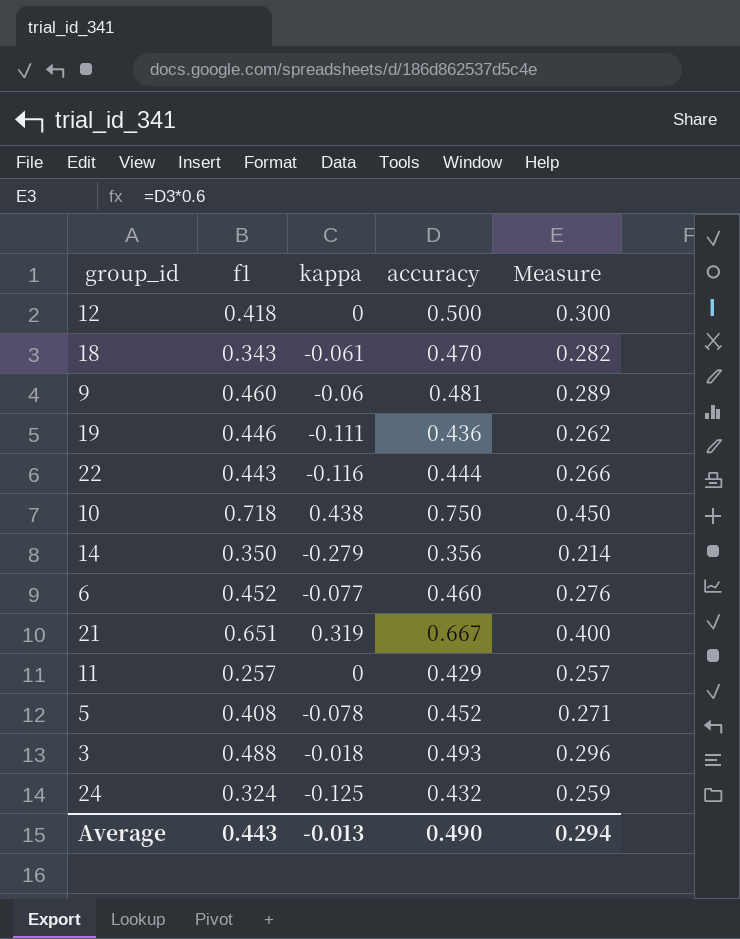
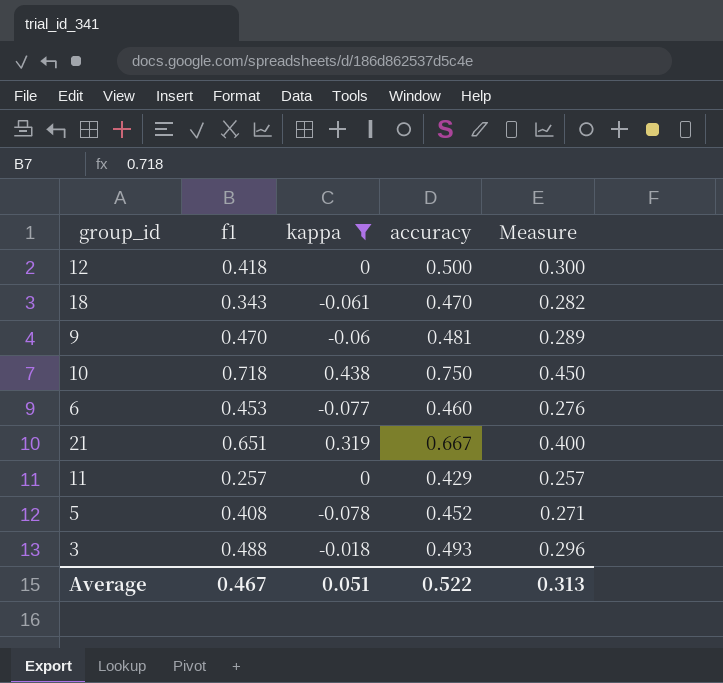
filter: none -> kappa >= -0.078
9 | f1: 0.460 -> 0.470
6 | f1: 0.452 -> 0.453
Average | f1: 0.443 -> 0.467
Average | kappa: -0.013 -> 0.051
Average | accuracy: 0.490 -> 0.522
Average | Measure: 0.294 -> 0.313

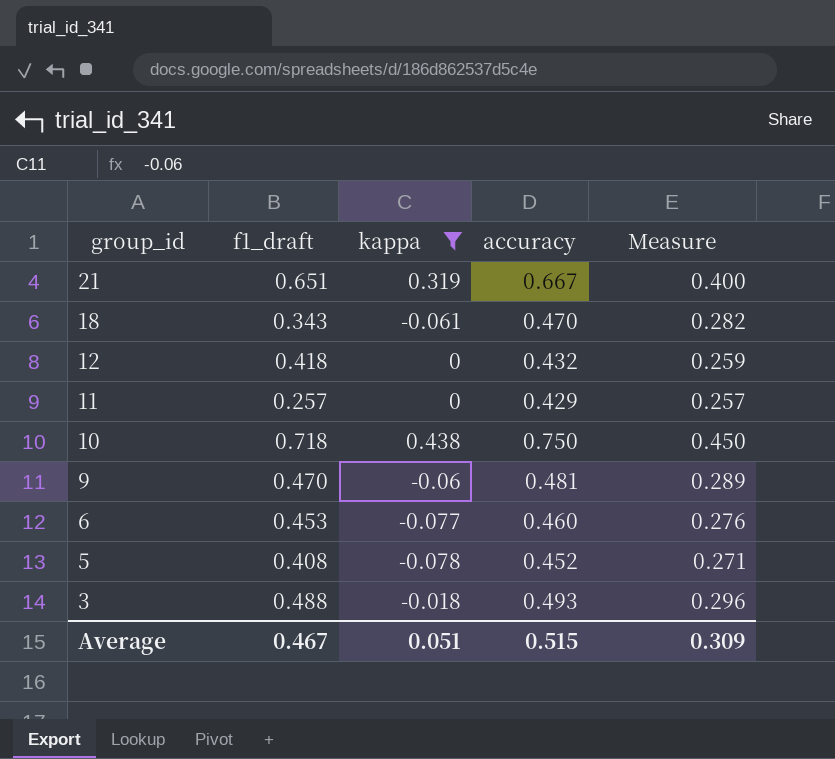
row order: none -> group_id descending
column name: f1 -> f1_draft
12 | accuracy: 0.500 -> 0.432
12 | Measure: 0.300 -> 0.259
Average | accuracy: 0.522 -> 0.515
Average | Measure: 0.313 -> 0.309

